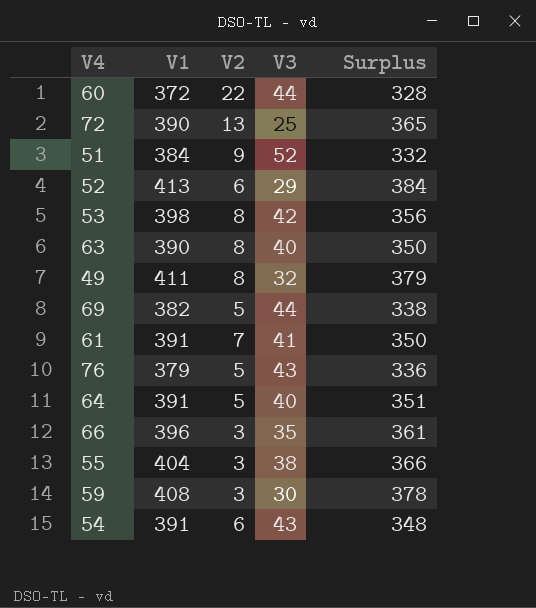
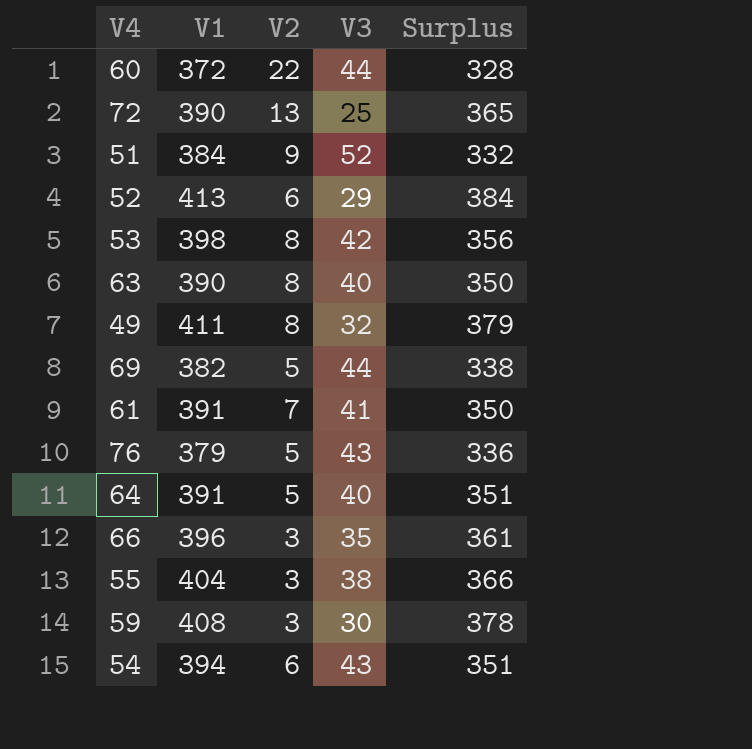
54 | V1: 391 -> 394
54 | Surplus: 348 -> 351

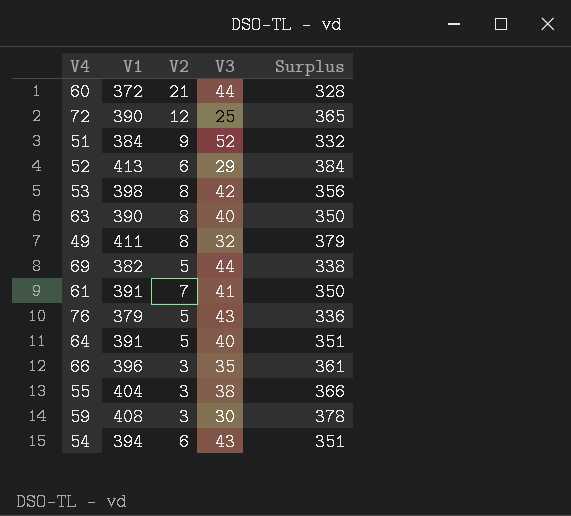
60 | V2: 22 -> 21
72 | V2: 13 -> 12

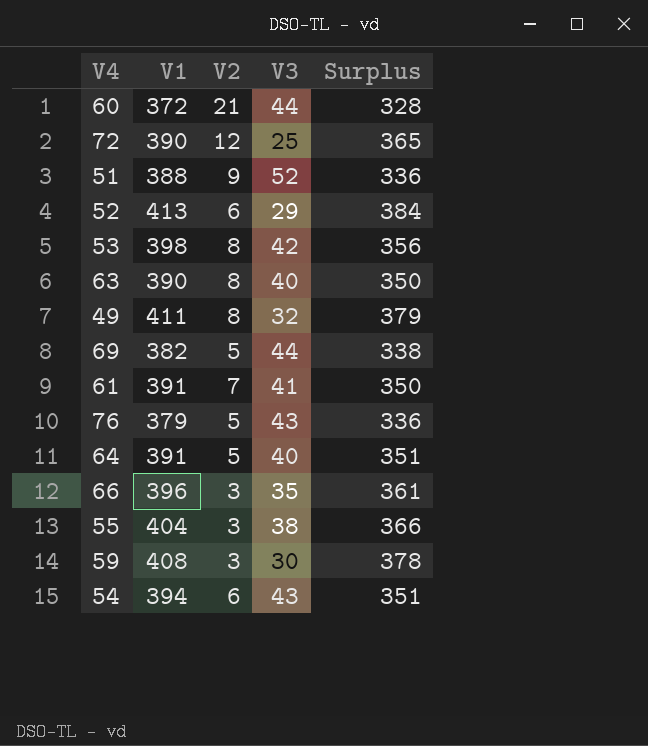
51 | V1: 384 -> 388
51 | Surplus: 332 -> 336

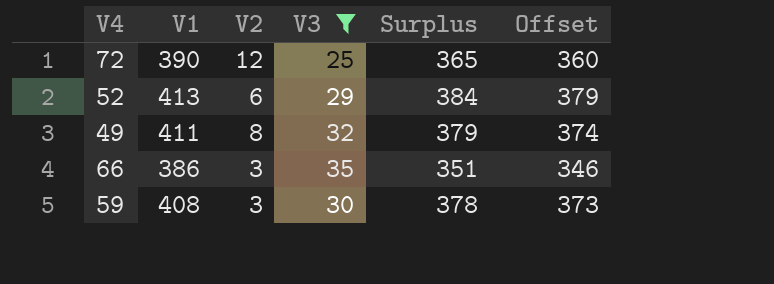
filter: none -> V3 <= 35
column Offset | formula: none -> [Surplus] - 5
66 | V1: 396 -> 386
66 | Surplus: 361 -> 351

